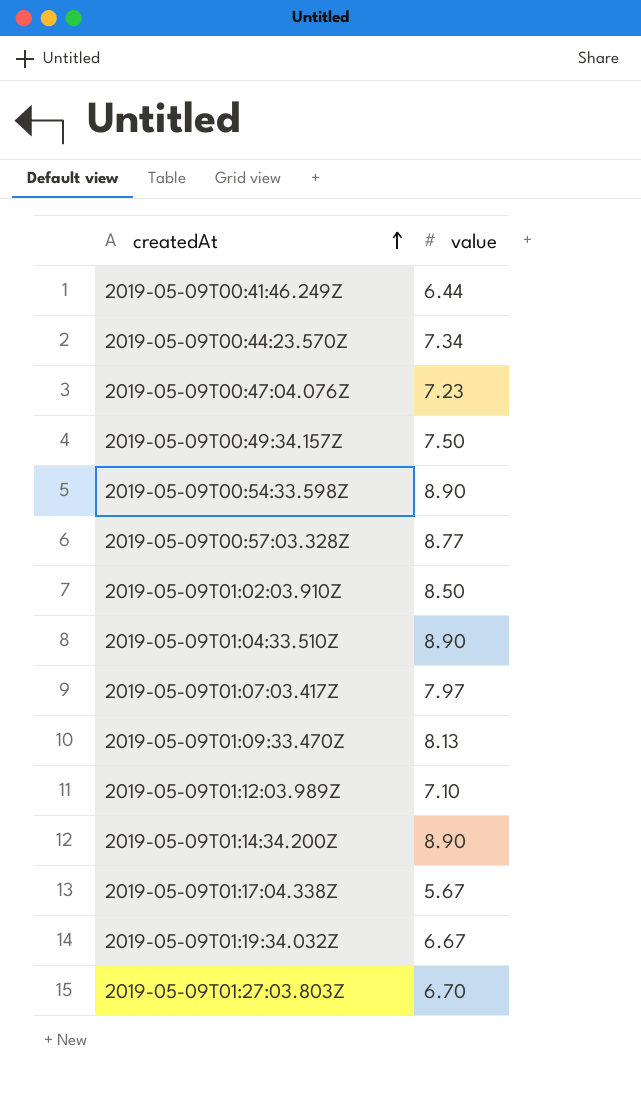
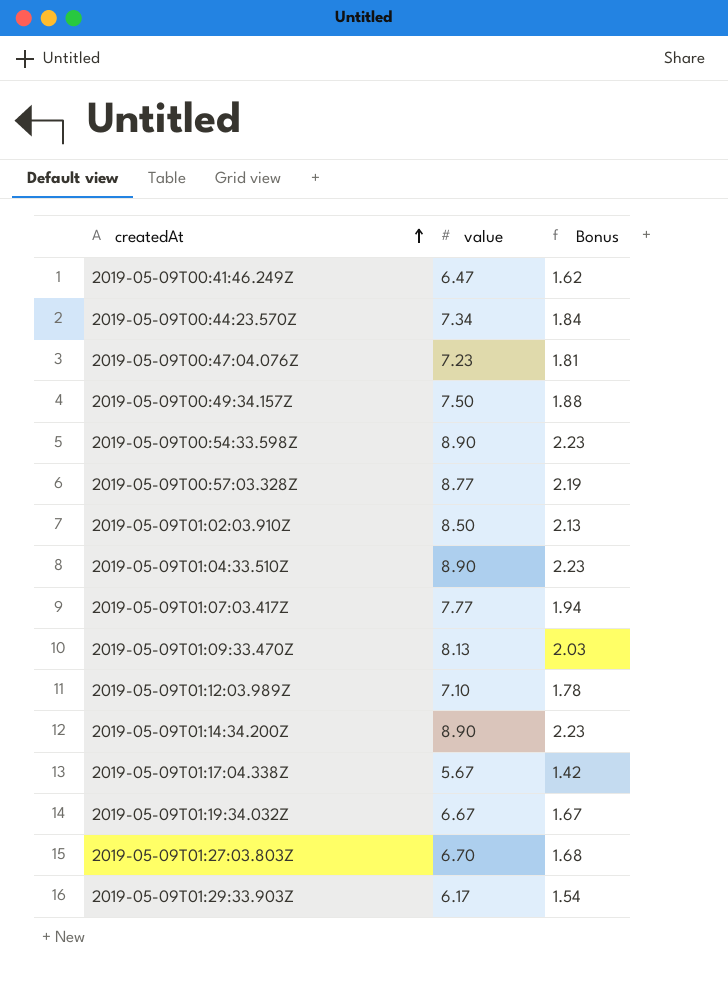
column Bonus | formula: none -> [value] * 0.25
2019-05-09T00:41:46.249Z | value: 6.44 -> 6.47
2019-05-09T01:07:03.417Z | value: 7.97 -> 7.77
row 2019-05-09T01:29:33.903Z: none -> 6.17 | 1.54

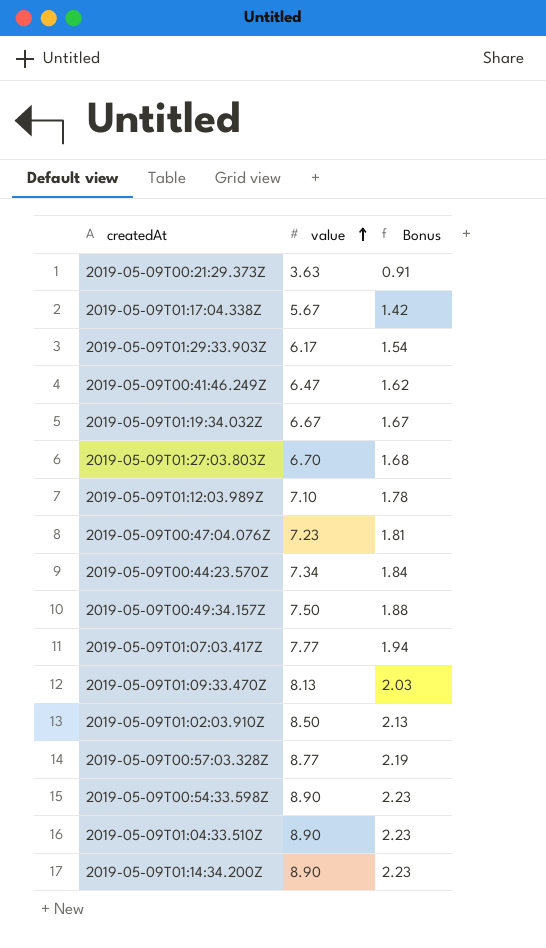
row order: createdAt ascending -> value ascending
row 2019-05-09T00:21:29.373Z: none -> 3.63 | 0.91

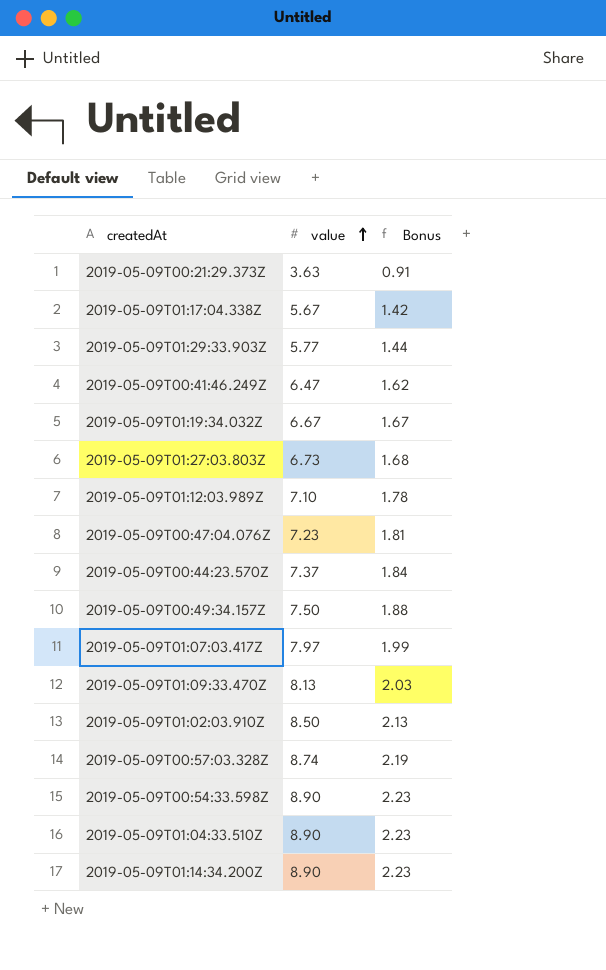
2019-05-09T01:29:33.903Z | value: 6.17 -> 5.77
2019-05-09T01:29:33.903Z | Bonus: 1.54 -> 1.44
2019-05-09T01:27:03.803Z | value: 6.70 -> 6.73
2019-05-09T00:44:23.570Z | value: 7.34 -> 7.37
2019-05-09T01:07:03.417Z | value: 7.77 -> 7.97
2019-05-09T01:07:03.417Z | Bonus: 1.94 -> 1.99
2019-05-09T00:57:03.328Z | value: 8.77 -> 8.74

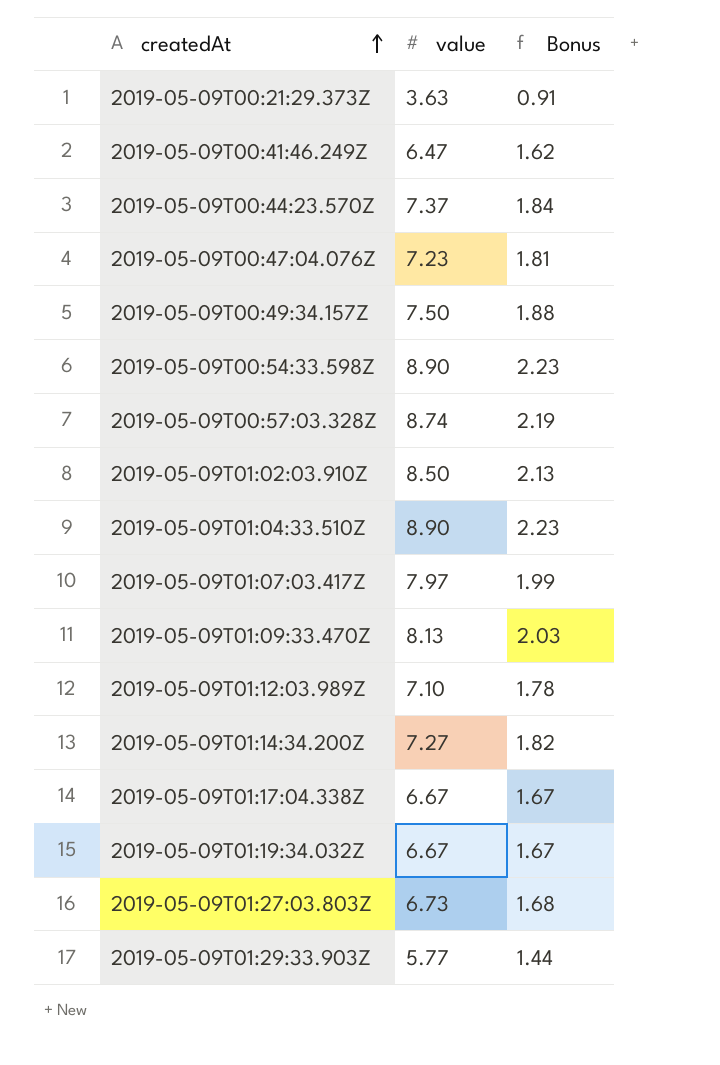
row order: value ascending -> createdAt ascending
2019-05-09T01:14:34.200Z | value: 8.90 -> 7.27
2019-05-09T01:14:34.200Z | Bonus: 2.23 -> 1.82
2019-05-09T01:17:04.338Z | value: 5.67 -> 6.67
2019-05-09T01:17:04.338Z | Bonus: 1.42 -> 1.67

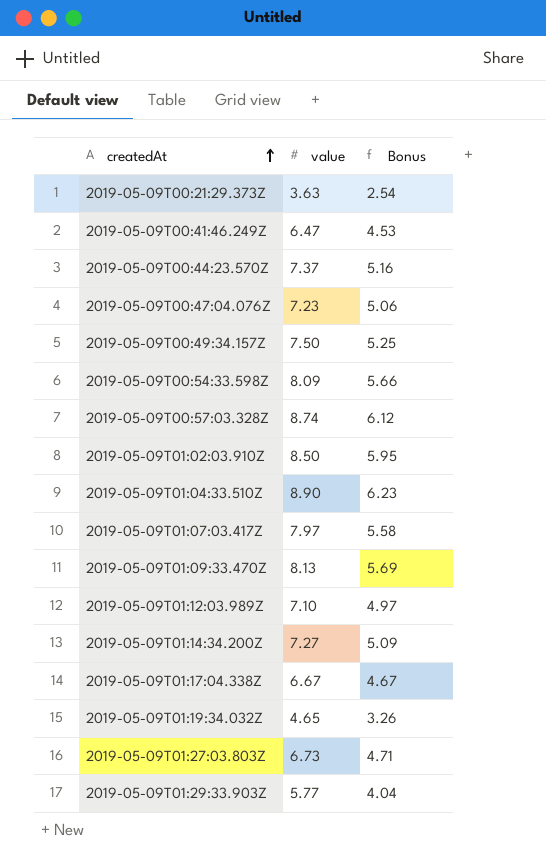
column Bonus | formula: [value] * 0.25 -> [value] * 0.7
2019-05-09T00:54:33.598Z | value: 8.90 -> 8.09
2019-05-09T01:19:34.032Z | value: 6.67 -> 4.65

